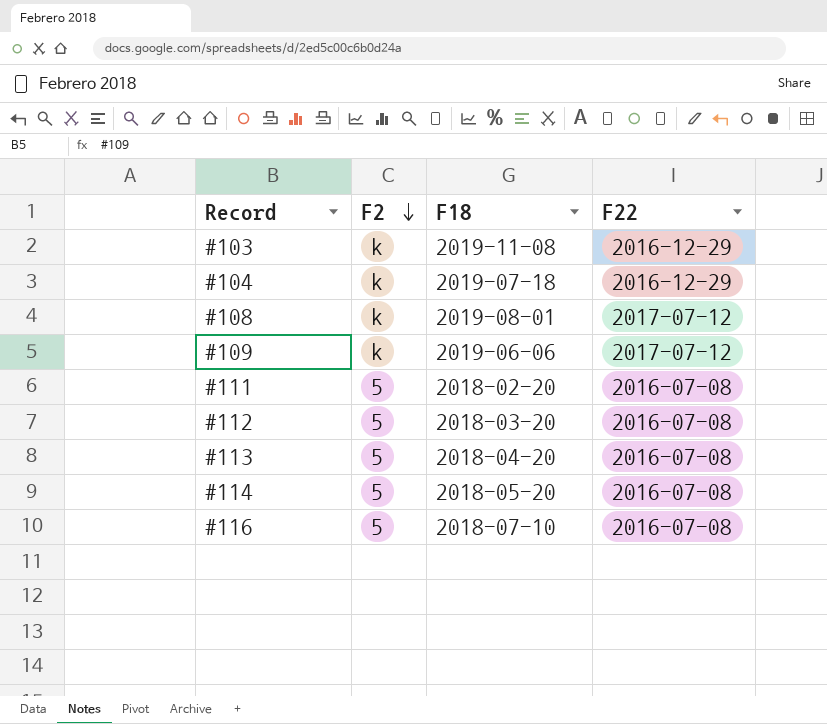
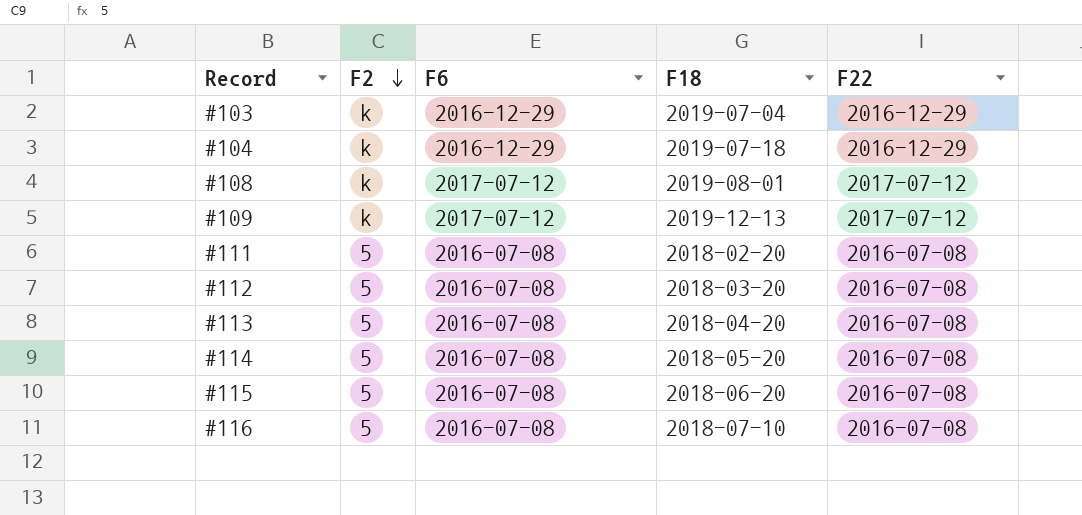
column F6 | position: none -> 3
#103 | F18: 2019-11-08 -> 2019-07-04
#109 | F18: 2019-06-06 -> 2019-12-13
row #115: none -> 5 | 2016-07-08 | 2018-06-20 | 2016-07-08

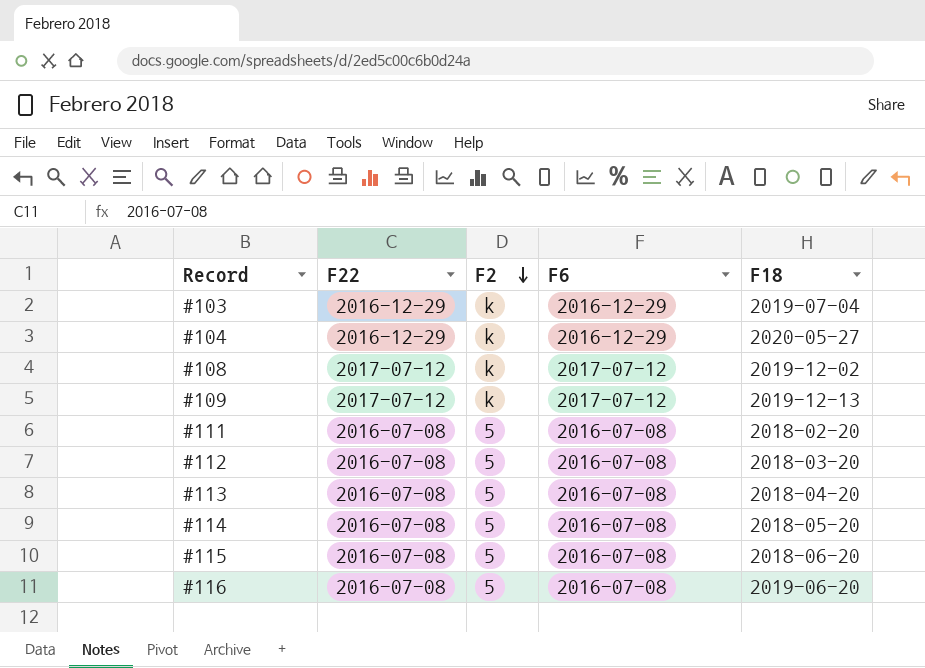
column F22 | position: 5 -> 2
#104 | F18: 2019-07-18 -> 2020-05-27
#108 | F18: 2019-08-01 -> 2019-12-02
#116 | F18: 2018-07-10 -> 2019-06-20

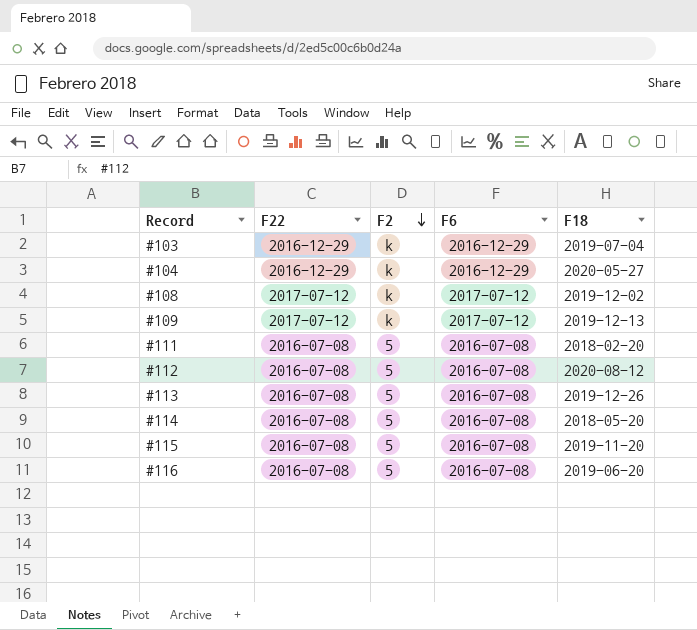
#112 | F18: 2018-03-20 -> 2020-08-12
#113 | F18: 2018-04-20 -> 2019-12-26
#115 | F18: 2018-06-20 -> 2019-11-20

